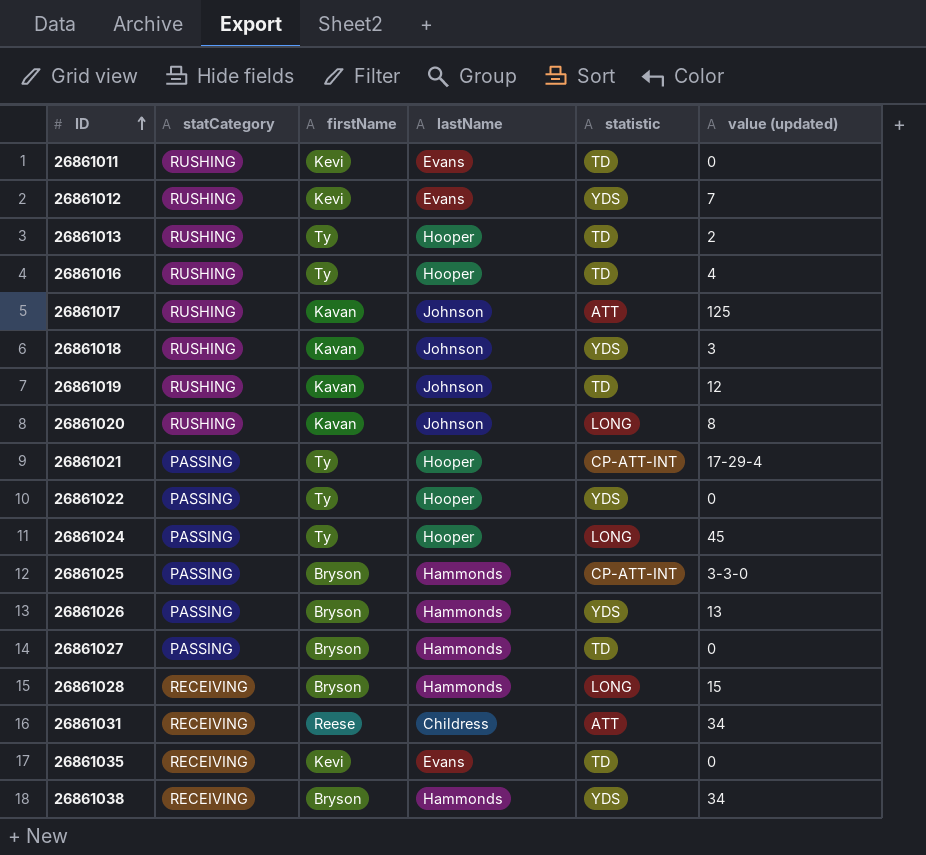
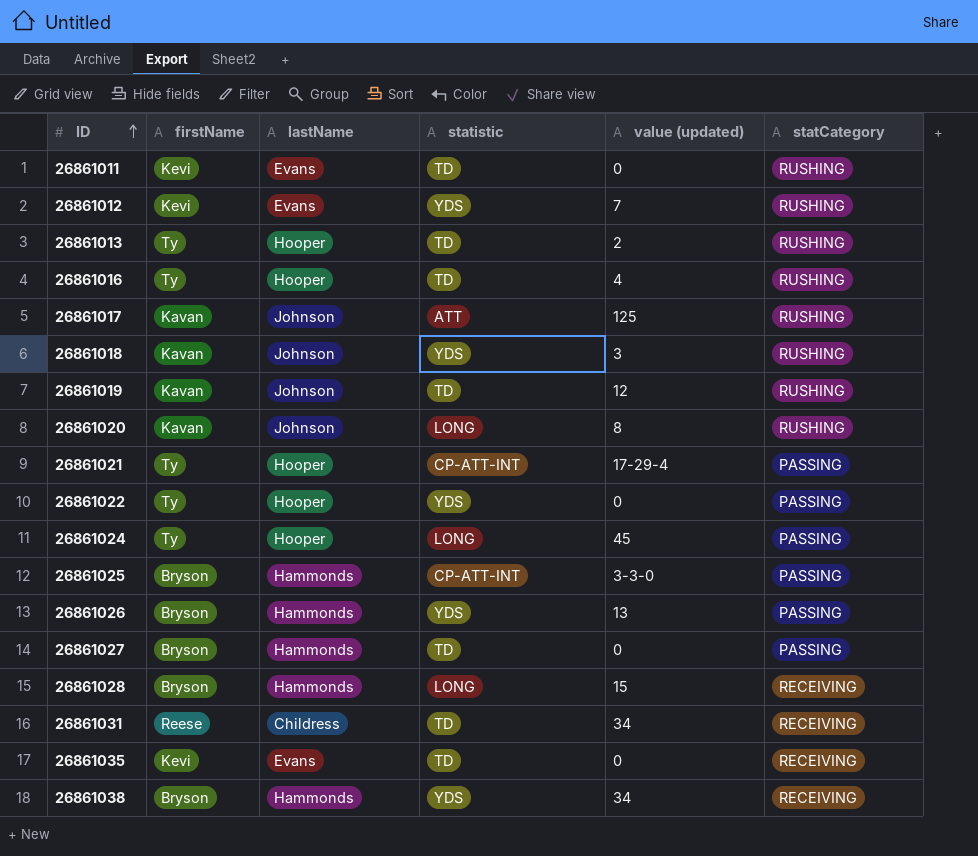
column statCategory | position: 2 -> 6
26861031 | statistic: ATT -> TD

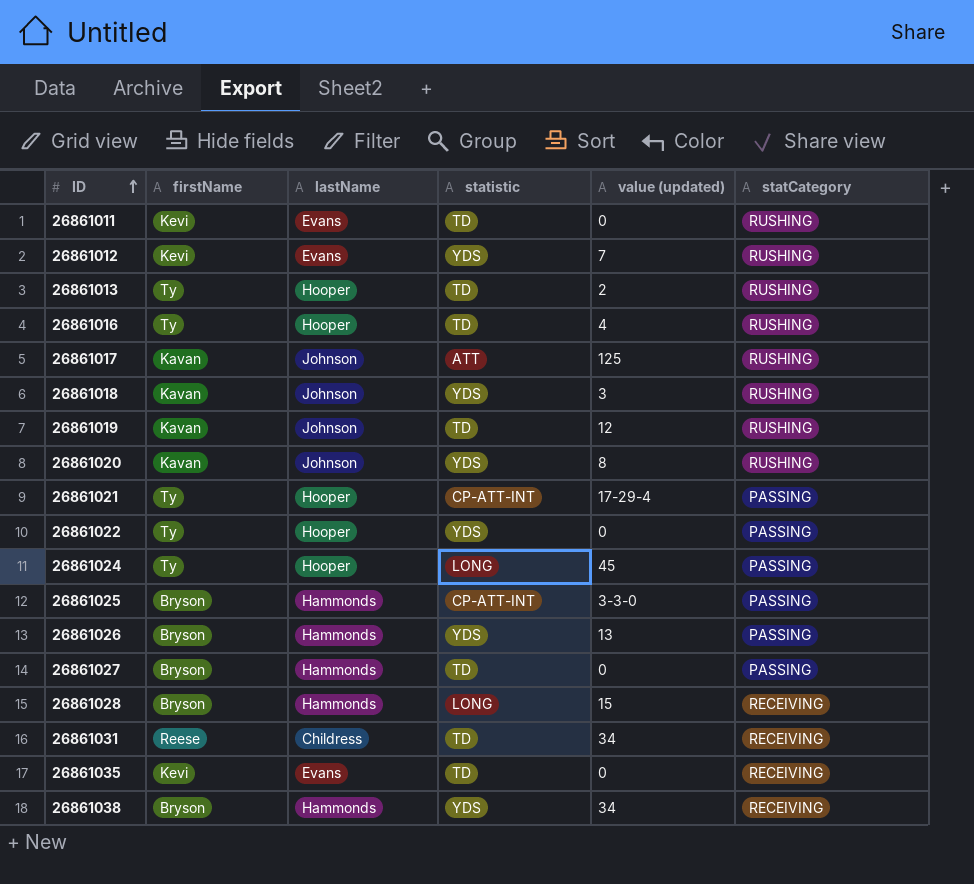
26861020 | statistic: LONG -> YDS

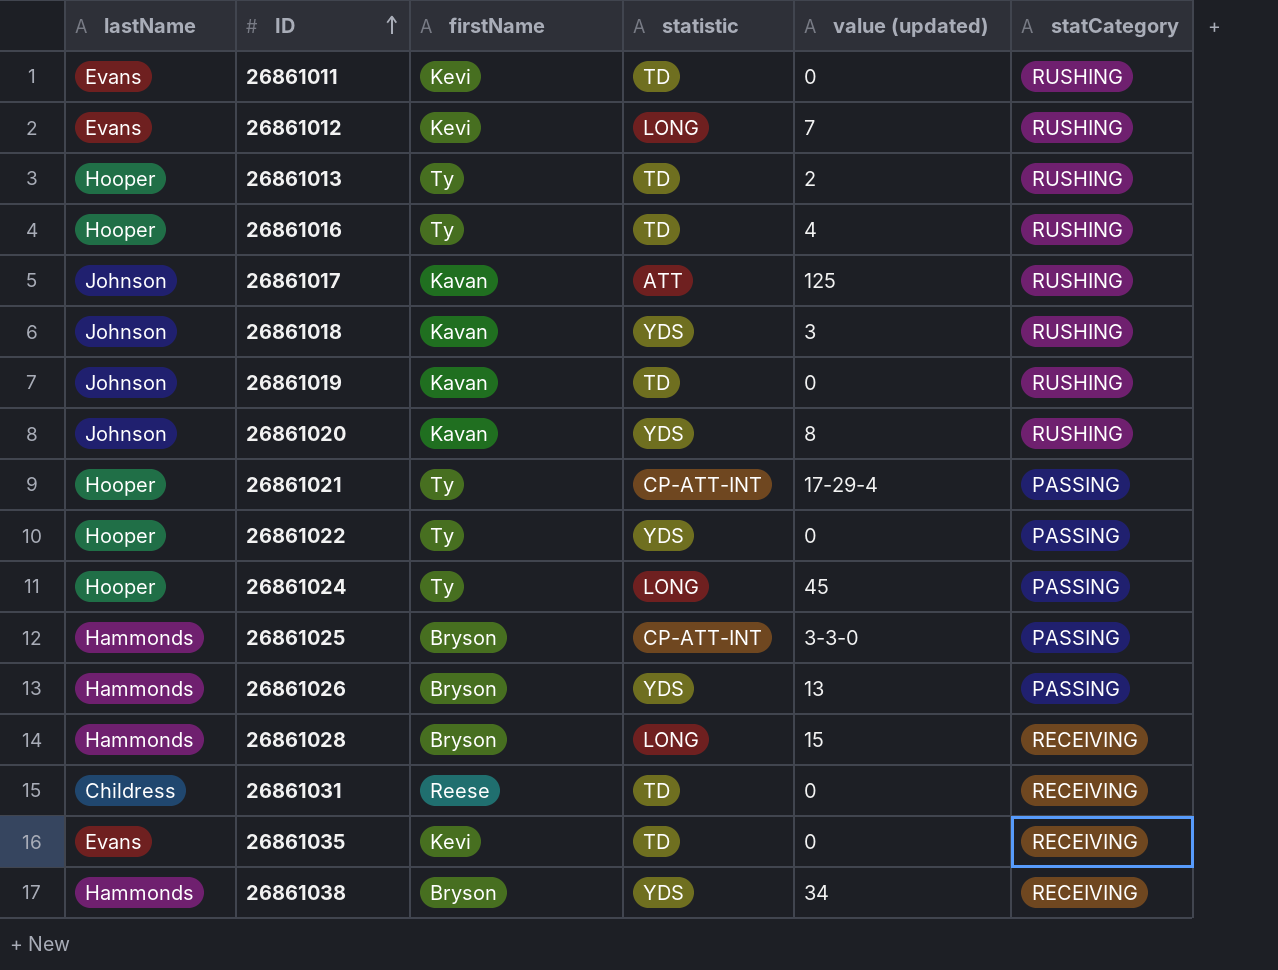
column lastName | position: 3 -> 1
row 26861027: Bryson | Hammonds | TD | 0 | PASSING -> none
26861012 | statistic: YDS -> LONG
26861019 | value (updated): 12 -> 0
26861031 | value (updated): 34 -> 0

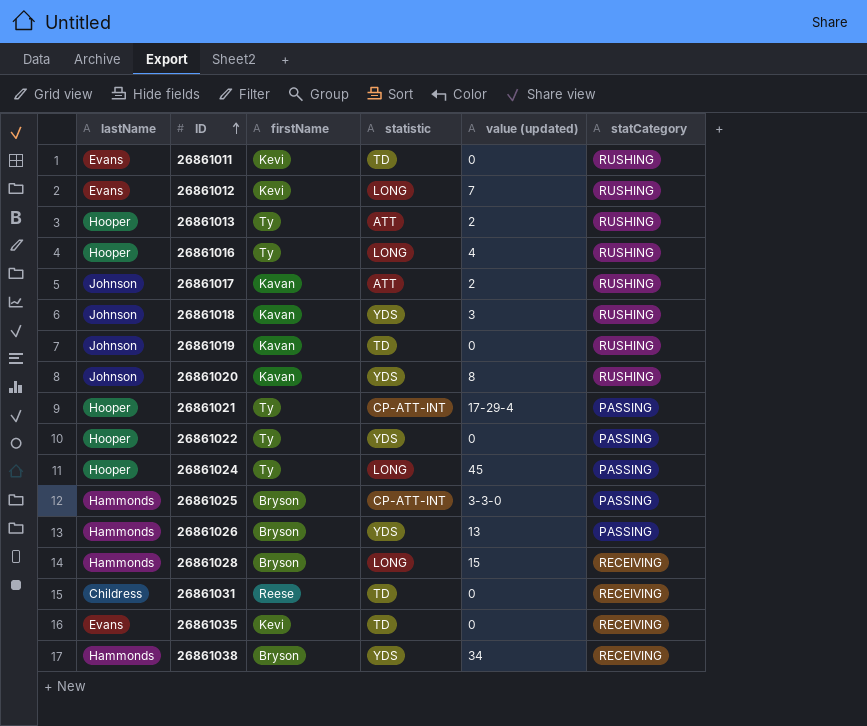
26861013 | statistic: TD -> ATT
26861016 | statistic: TD -> LONG
26861017 | value (updated): 125 -> 2

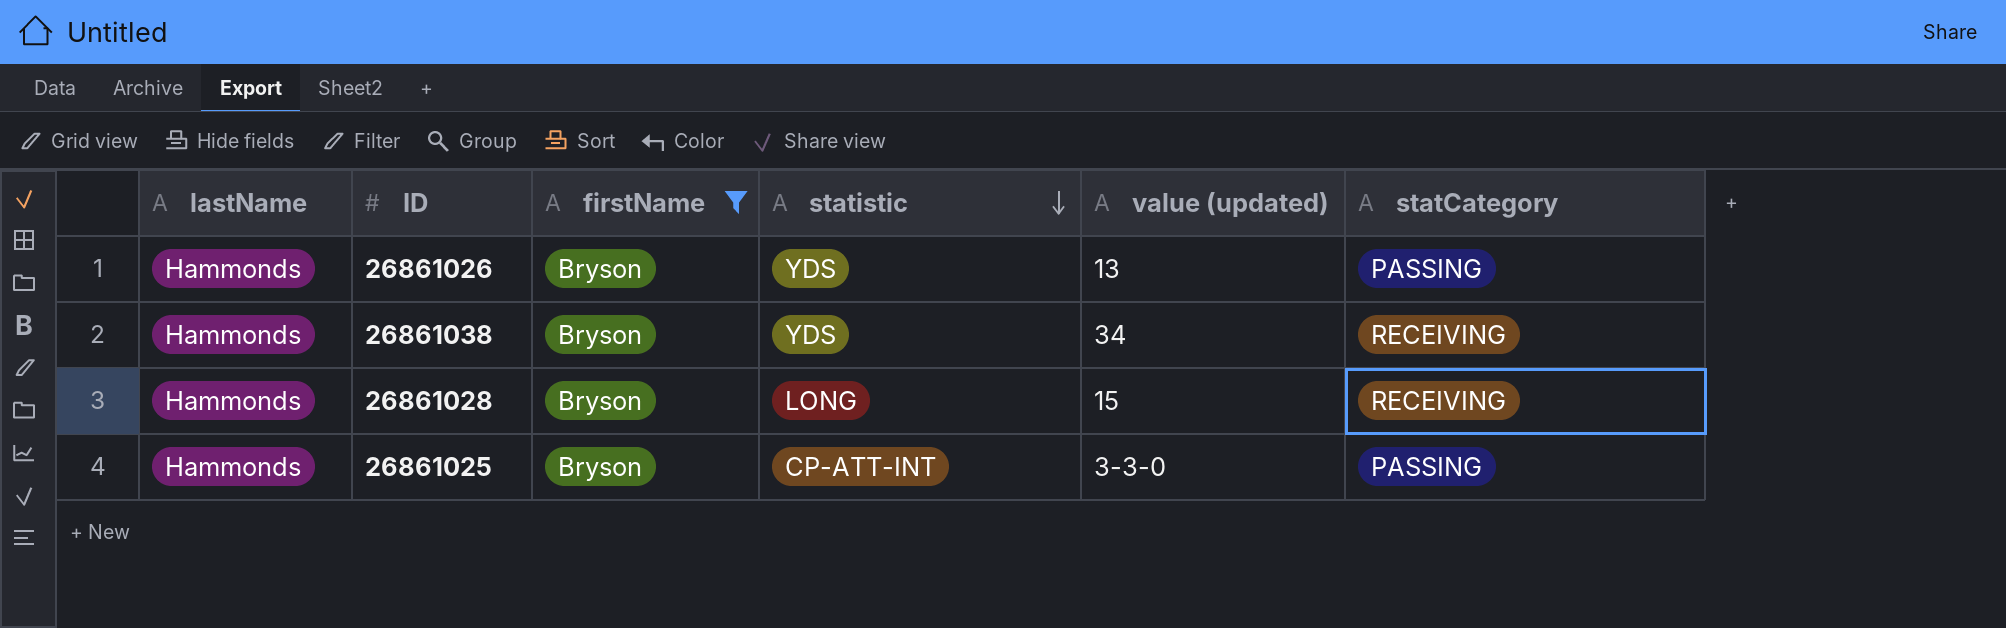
filter: none -> firstName = Bryson
row order: ID ascending -> statistic descending

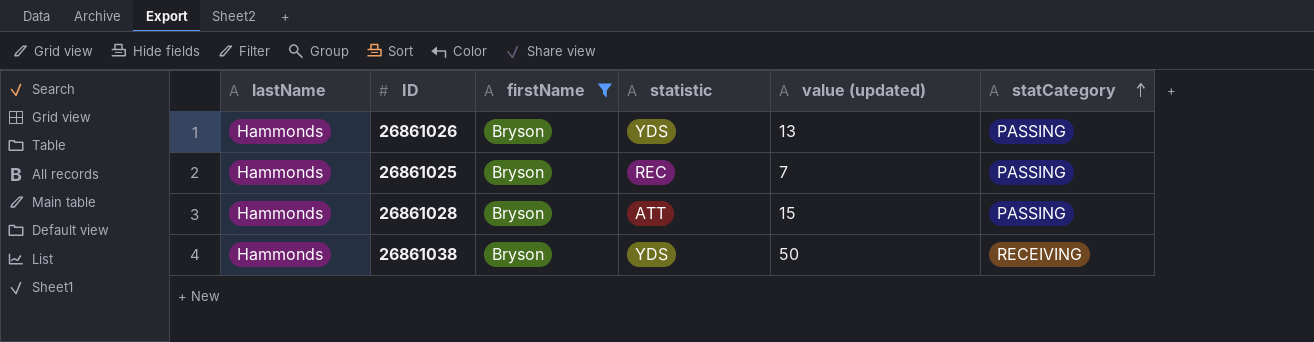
row order: statistic descending -> statCategory ascending
26861025 | statistic: CP-ATT-INT -> REC
26861025 | value (updated): 3-3-0 -> 7
26861028 | statistic: LONG -> ATT
26861028 | statCategory: RECEIVING -> PASSING
26861038 | value (updated): 34 -> 50

